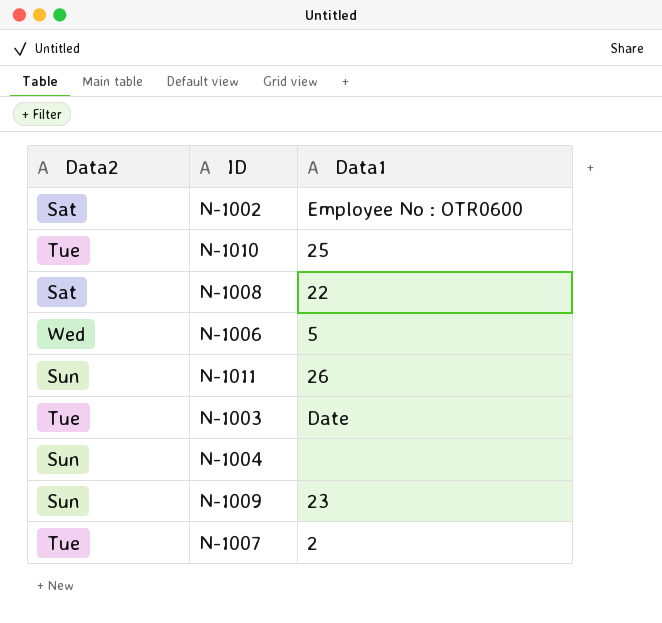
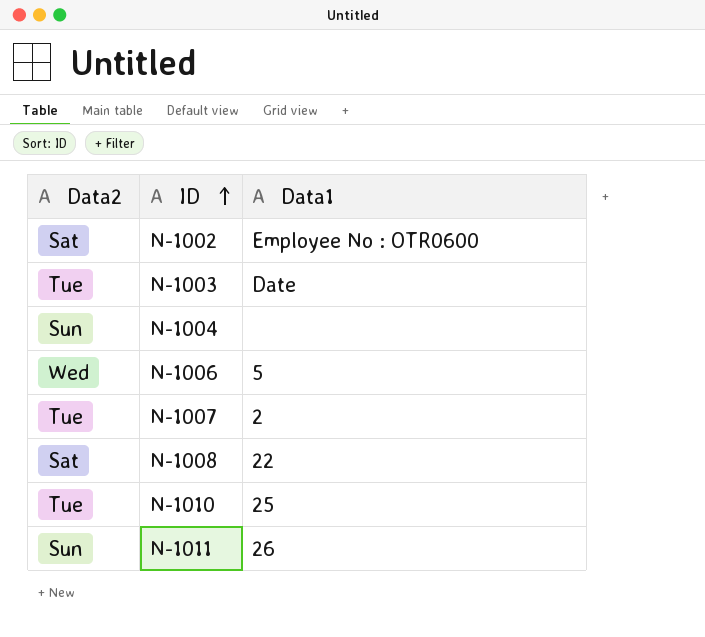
row order: none -> ID ascending
row N-1009: Sun | 23 -> none

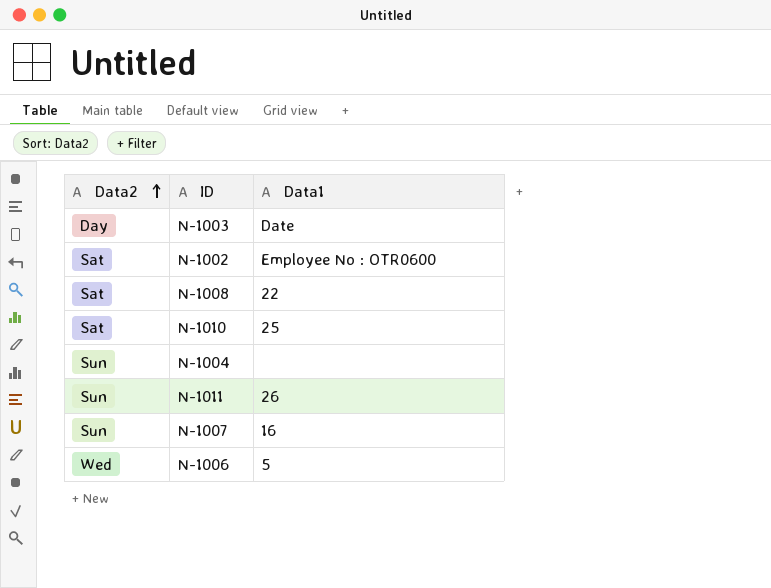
row order: ID ascending -> Data2 ascending
N-1003 | Data2: Tue -> Day
N-1010 | Data2: Tue -> Sat
N-1007 | Data2: Tue -> Sun
N-1007 | Data1: 2 -> 16

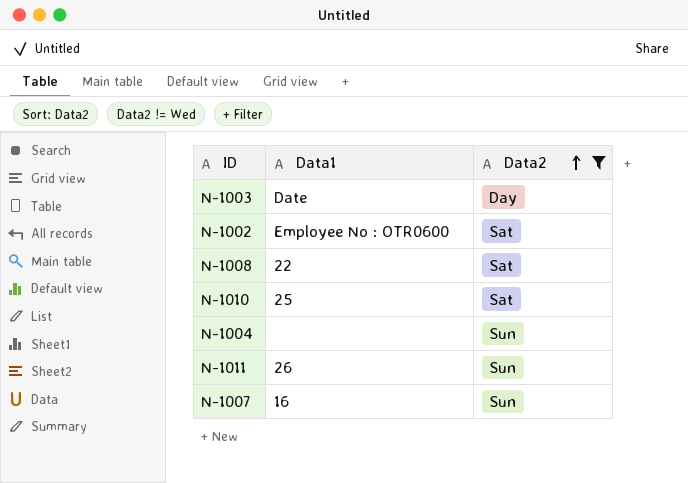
filter: none -> Data2 != Wed
column Data2 | position: 1 -> 3

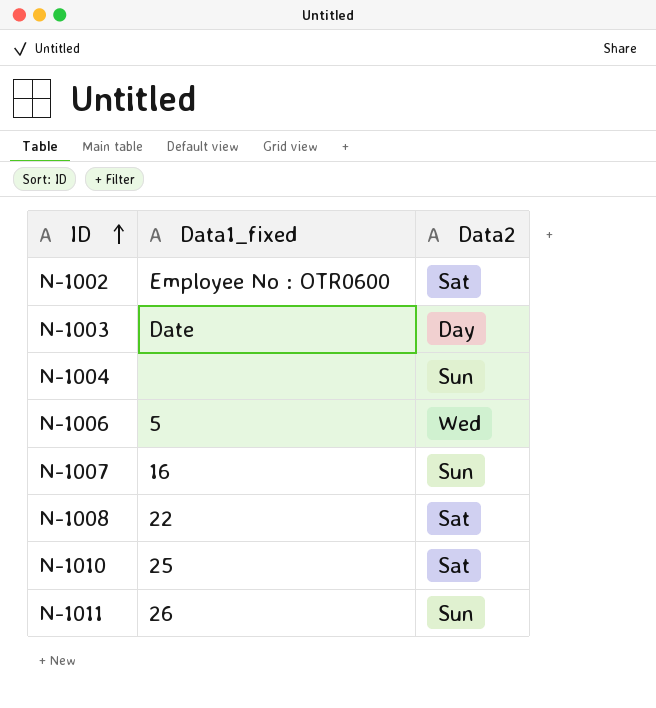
filter: Data2 != Wed -> none
row order: Data2 ascending -> ID ascending
column name: Data1 -> Data1_fixed

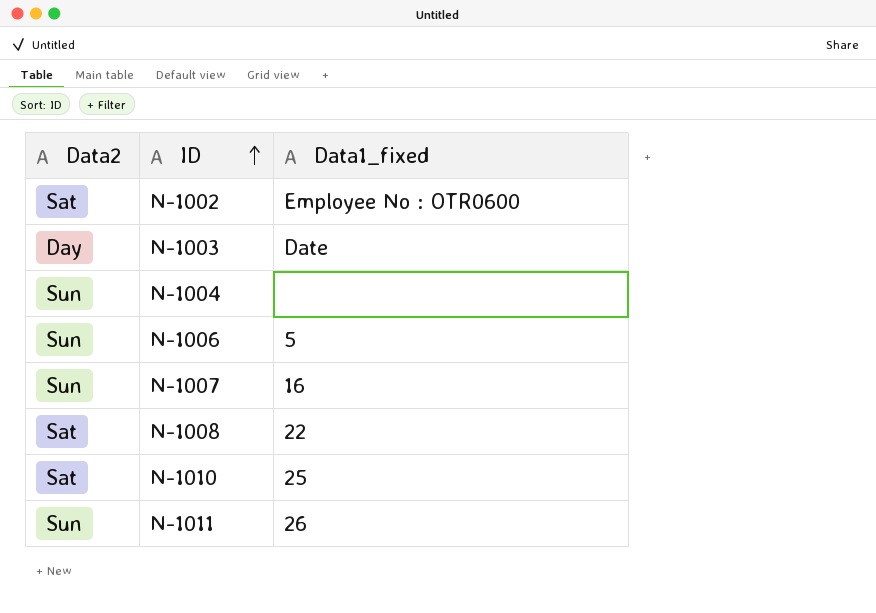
column Data2 | position: 3 -> 1
N-1006 | Data2: Wed -> Sun

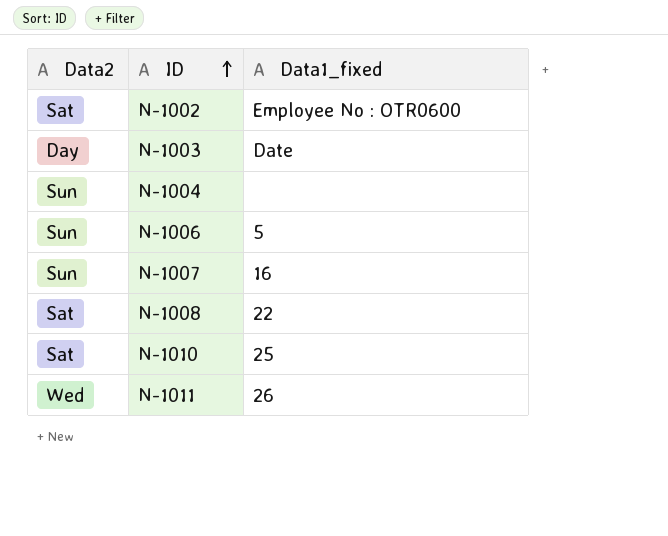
N-1011 | Data2: Sun -> Wed

